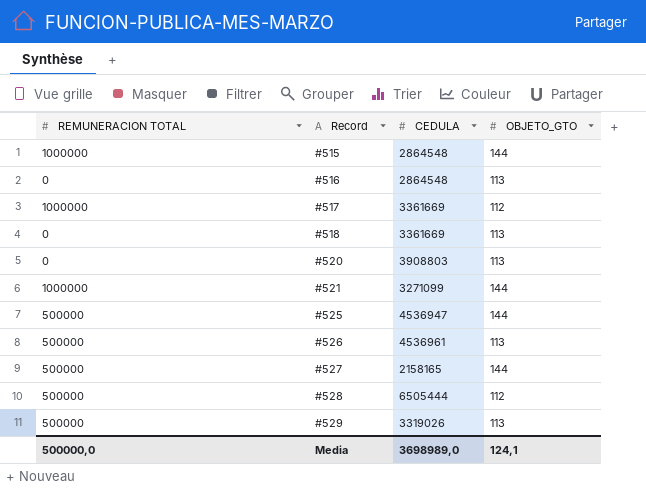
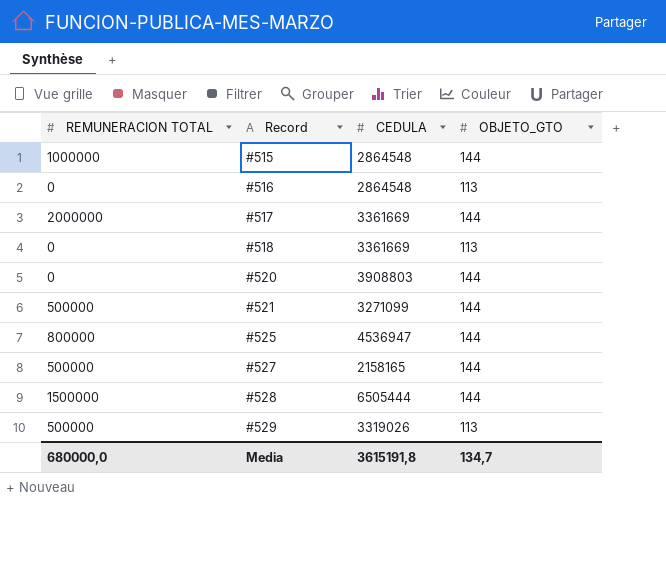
row #526: 500000 | 4536961 | 113 -> none
#517 | REMUNERACION TOTAL: 1000000 -> 2000000
#517 | OBJETO_GTO: 112 -> 144
#520 | OBJETO_GTO: 113 -> 144
#521 | REMUNERACION TOTAL: 1000000 -> 500000
#525 | REMUNERACION TOTAL: 500000 -> 800000
#528 | REMUNERACION TOTAL: 500000 -> 1500000
#528 | OBJETO_GTO: 112 -> 144
Media | REMUNERACION TOTAL: 500000,0 -> 680000,0
Media | CEDULA: 3698989,0 -> 3615191,8
Media | OBJETO_GTO: 124,1 -> 134,7

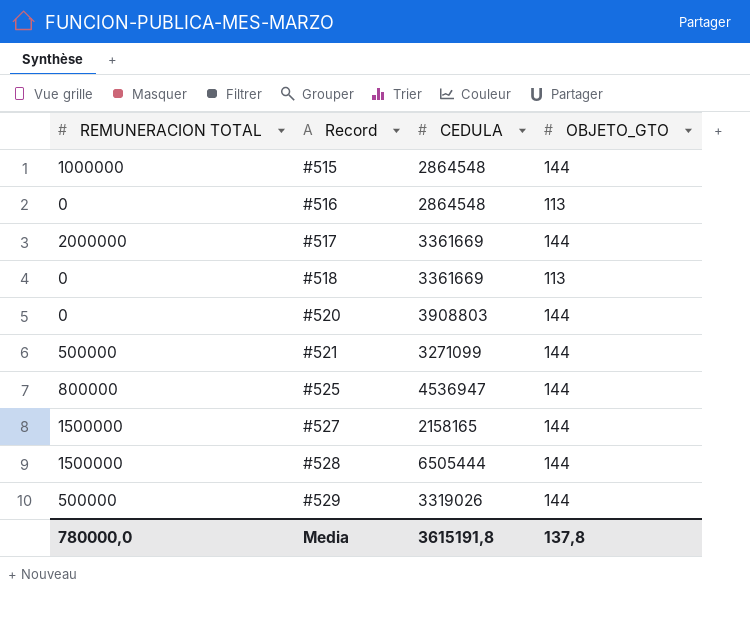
#527 | REMUNERACION TOTAL: 500000 -> 1500000
#529 | OBJETO_GTO: 113 -> 144
Media | REMUNERACION TOTAL: 680000,0 -> 780000,0
Media | OBJETO_GTO: 134,7 -> 137,8

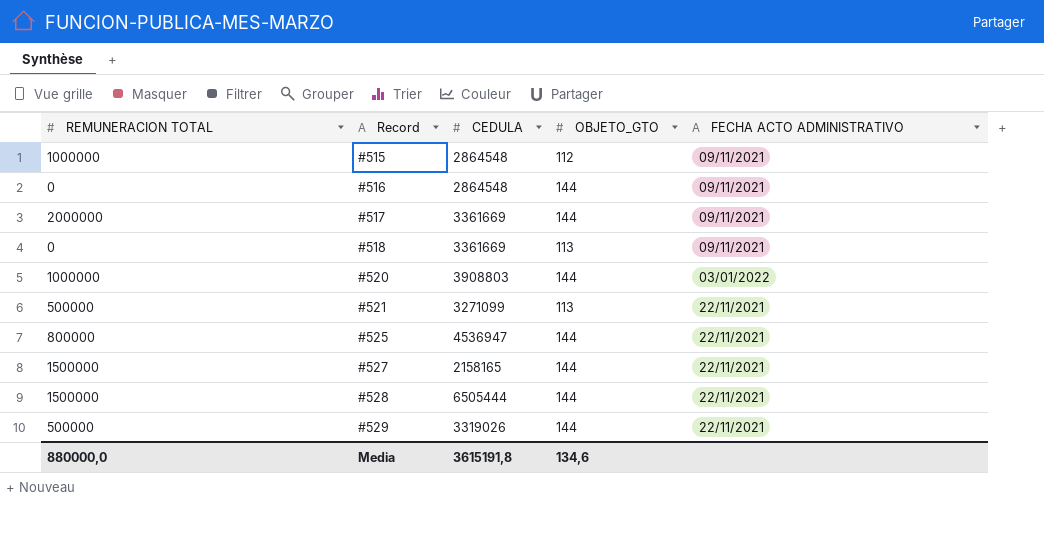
column FECHA ACTO ADMINISTRATIVO | position: none -> 5
#515 | OBJETO_GTO: 144 -> 112
#516 | OBJETO_GTO: 113 -> 144
#520 | REMUNERACION TOTAL: 0 -> 1000000
#521 | OBJETO_GTO: 144 -> 113
Media | REMUNERACION TOTAL: 780000,0 -> 880000,0
Media | OBJETO_GTO: 137,8 -> 134,6

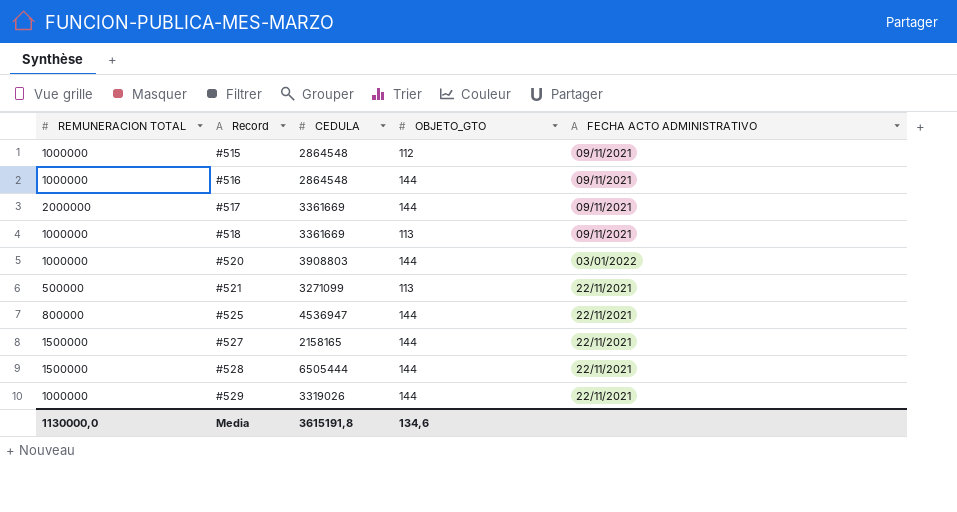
#516 | REMUNERACION TOTAL: 0 -> 1000000
#518 | REMUNERACION TOTAL: 0 -> 1000000
#529 | REMUNERACION TOTAL: 500000 -> 1000000
Media | REMUNERACION TOTAL: 880000,0 -> 1130000,0

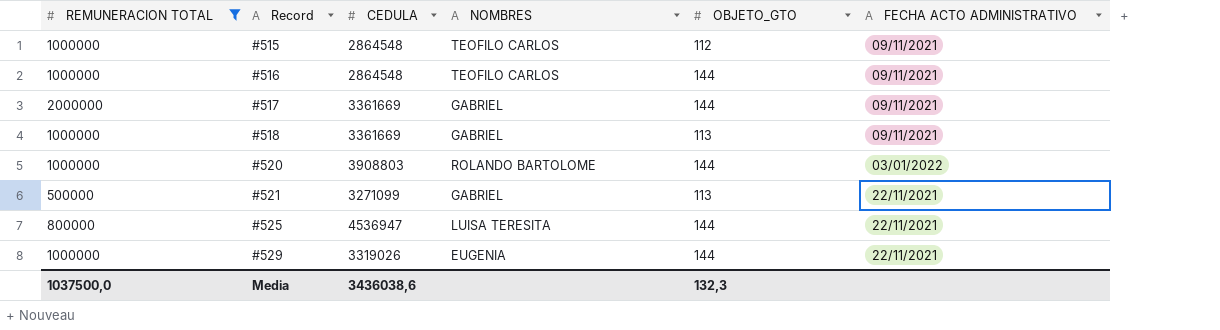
filter: none -> REMUNERACION TOTAL != 1500000
column NOMBRES | position: none -> 4
Media | REMUNERACION TOTAL: 1130000,0 -> 1037500,0
Media | CEDULA: 3615191,8 -> 3436038,6
Media | OBJETO_GTO: 134,6 -> 132,3

